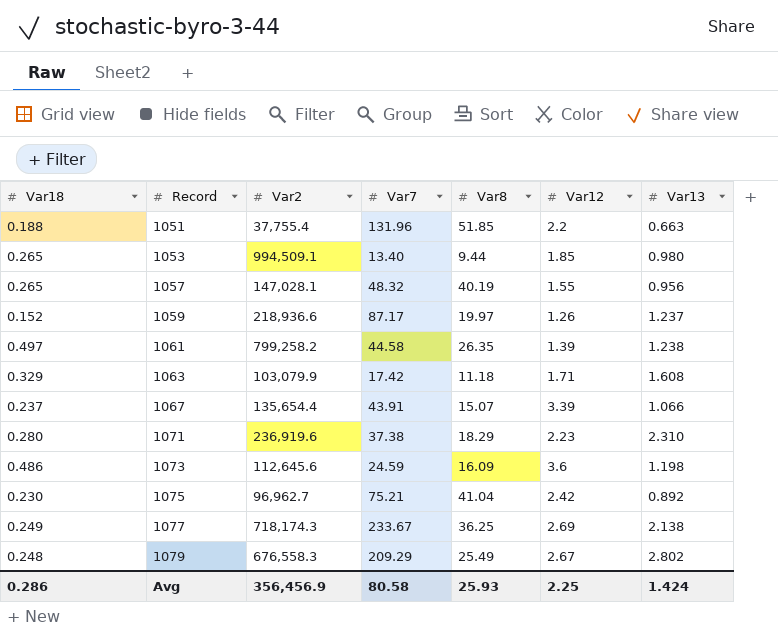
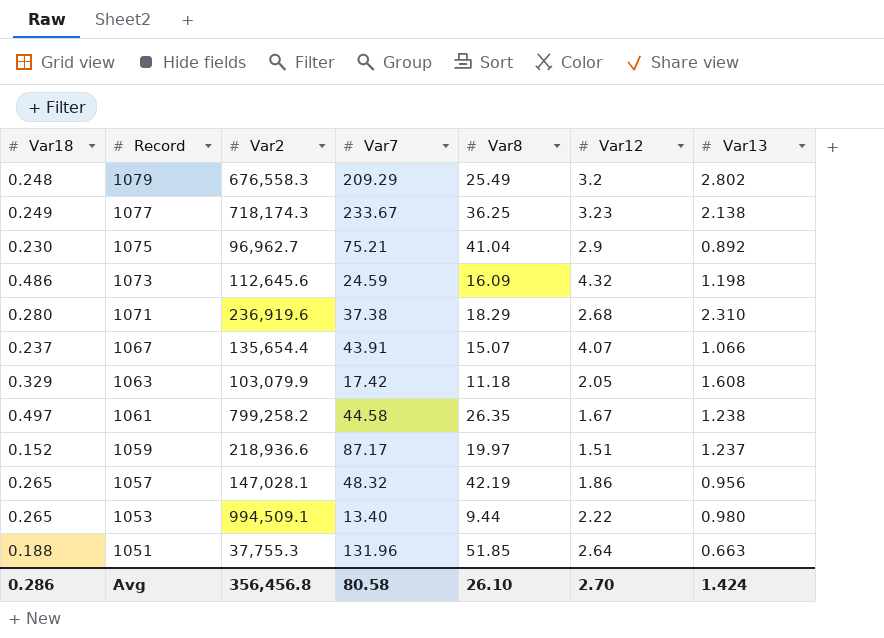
row order: Record ascending -> Record descending
1079 | Var12: 2.67 -> 3.2
1077 | Var12: 2.69 -> 3.23
1075 | Var12: 2.42 -> 2.9
1073 | Var12: 3.6 -> 4.32
1071 | Var12: 2.23 -> 2.68
1067 | Var12: 3.39 -> 4.07
1063 | Var12: 1.71 -> 2.05
1061 | Var12: 1.39 -> 1.67
1059 | Var12: 1.26 -> 1.51
1057 | Var8: 40.19 -> 42.19
1057 | Var12: 1.55 -> 1.86
1053 | Var12: 1.85 -> 2.22
1051 | Var2: 37,755.4 -> 37,755.3
1051 | Var12: 2.2 -> 2.64
Avg | Var2: 356,456.9 -> 356,456.8
Avg | Var8: 25.93 -> 26.10
Avg | Var12: 2.25 -> 2.70

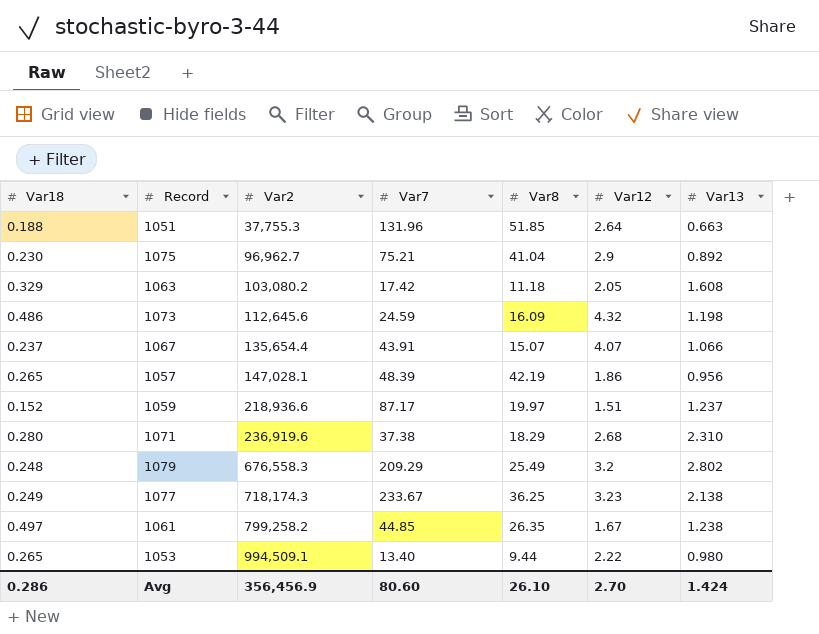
row order: Record descending -> Var2 ascending
1063 | Var2: 103,079.9 -> 103,080.2
1057 | Var7: 48.32 -> 48.39
1061 | Var7: 44.58 -> 44.85
Avg | Var2: 356,456.8 -> 356,456.9
Avg | Var7: 80.58 -> 80.60

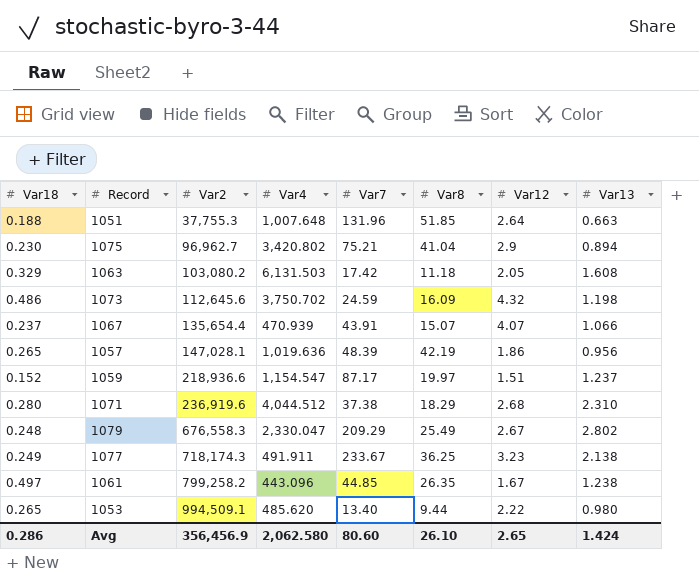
column Var4 | position: none -> 4
1075 | Var13: 0.892 -> 0.894
1079 | Var12: 3.2 -> 2.67
Avg | Var12: 2.70 -> 2.65

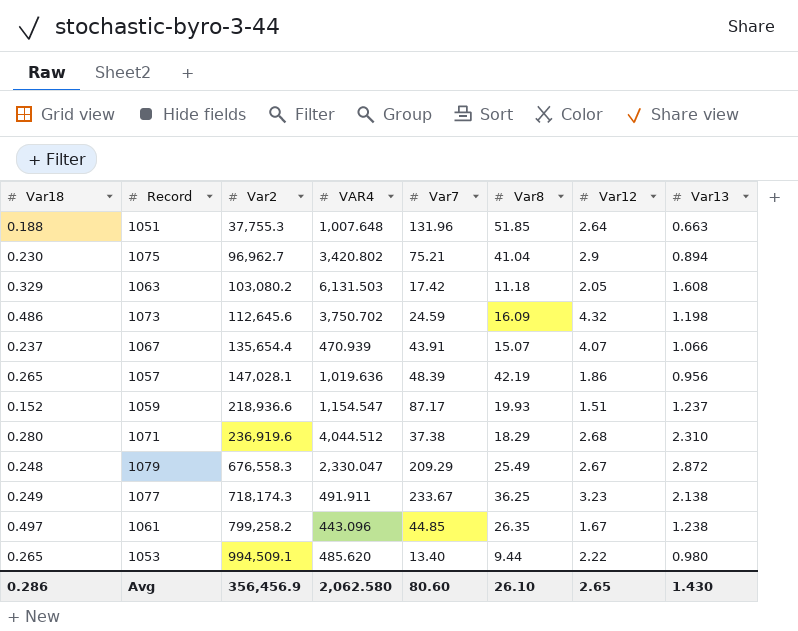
column name: Var4 -> VAR4
1059 | Var8: 19.97 -> 19.93
1079 | Var13: 2.802 -> 2.872
Avg | Var13: 1.424 -> 1.430

